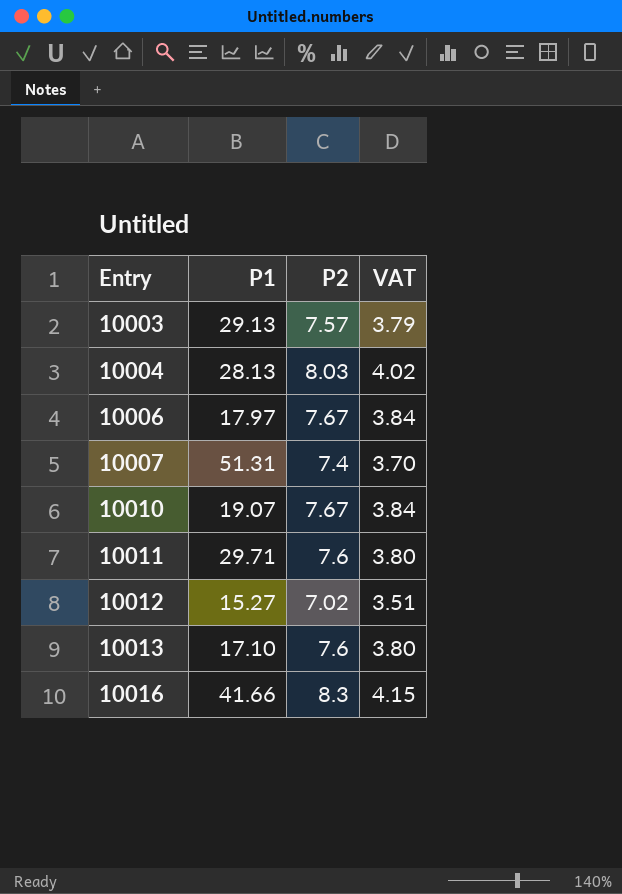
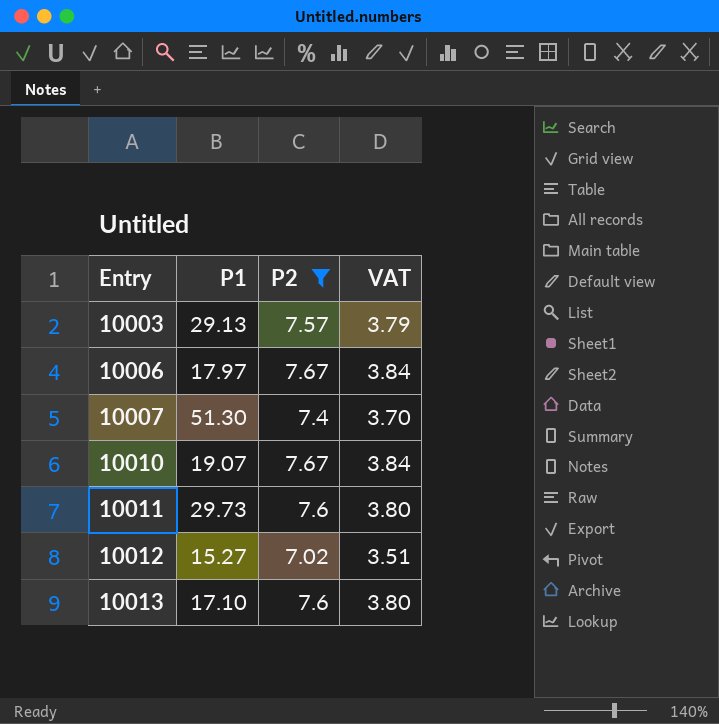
filter: none -> P2 <= 7.67
10007 | P1: 51.31 -> 51.30
10011 | P1: 29.71 -> 29.73

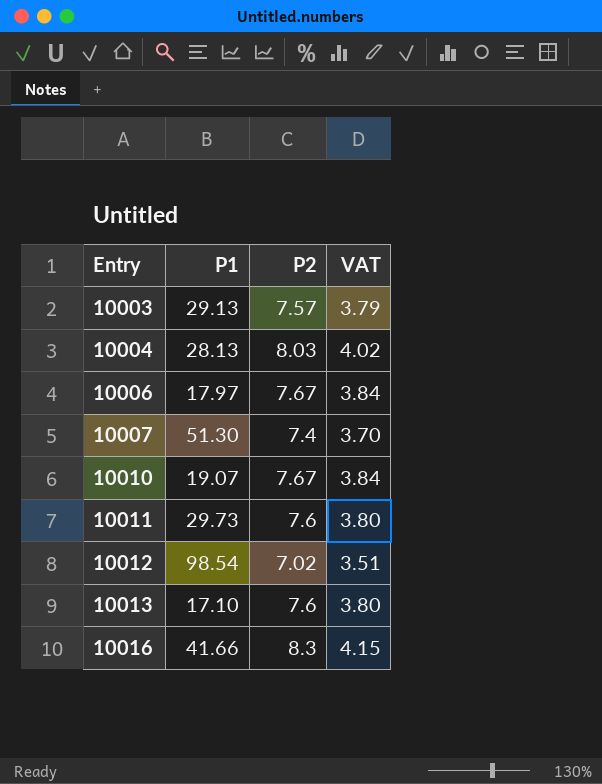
filter: P2 <= 7.67 -> none
10012 | P1: 15.27 -> 98.54

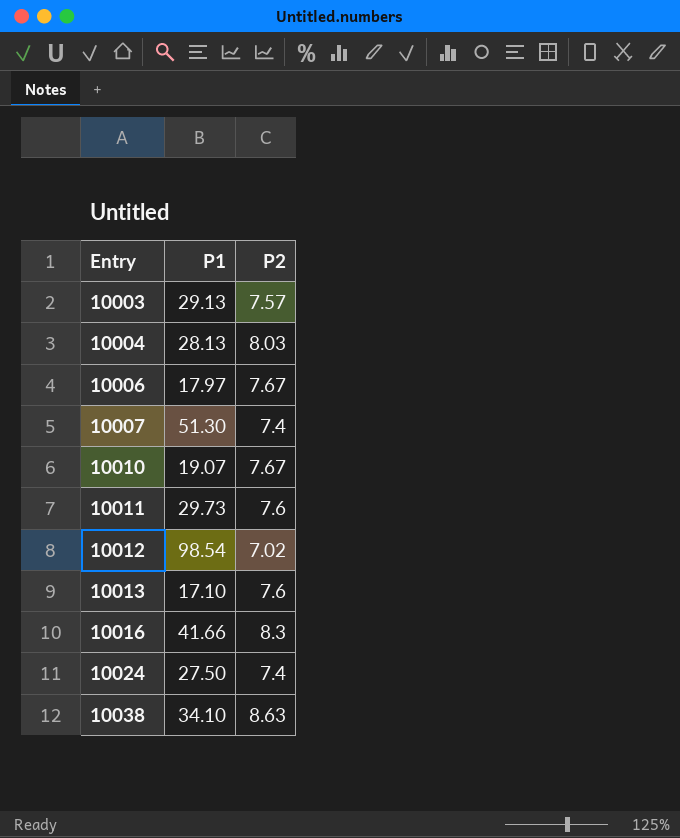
column VAT | formula: [P2] * 0.5 -> none
row 10024: none -> 27.50 | 7.4
row 10038: none -> 34.10 | 8.63

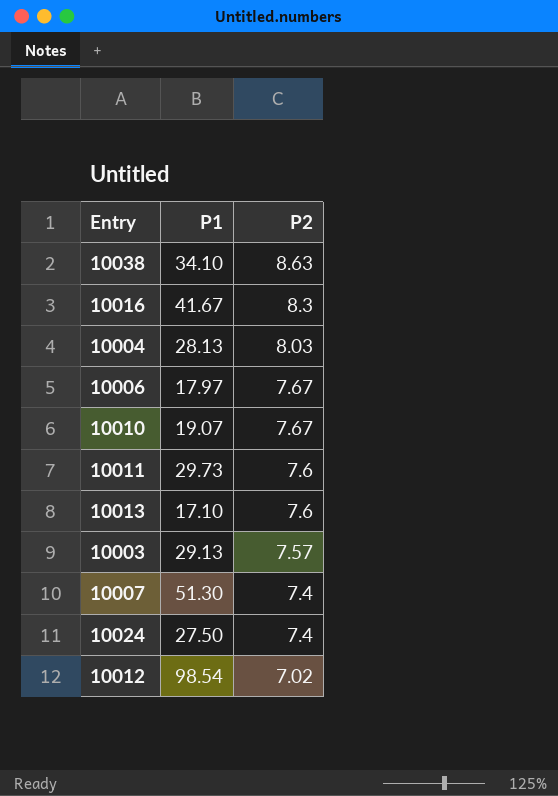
row order: Entry ascending -> P2 descending
10016 | P1: 41.66 -> 41.67

